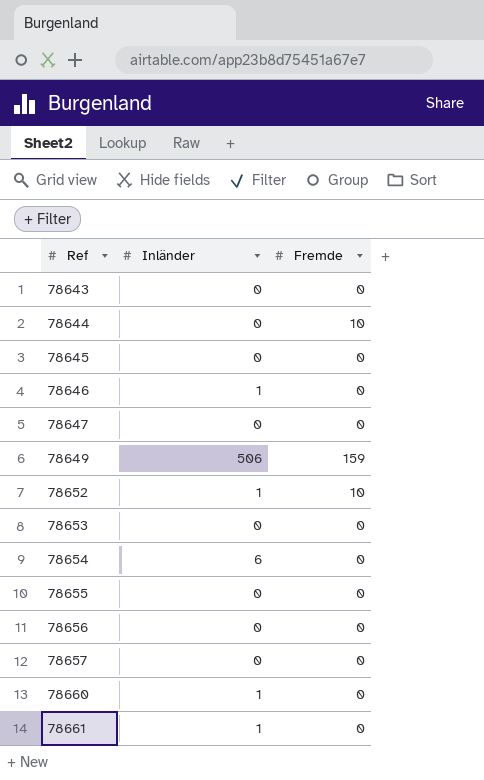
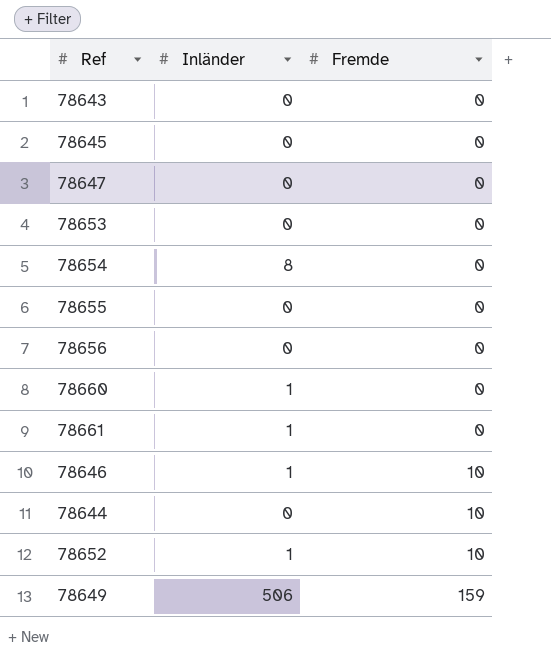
row order: Ref ascending -> Fremde ascending
row 78657: 0 | 0 -> none
78654 | Inländer: 6 -> 8
78646 | Fremde: 0 -> 10

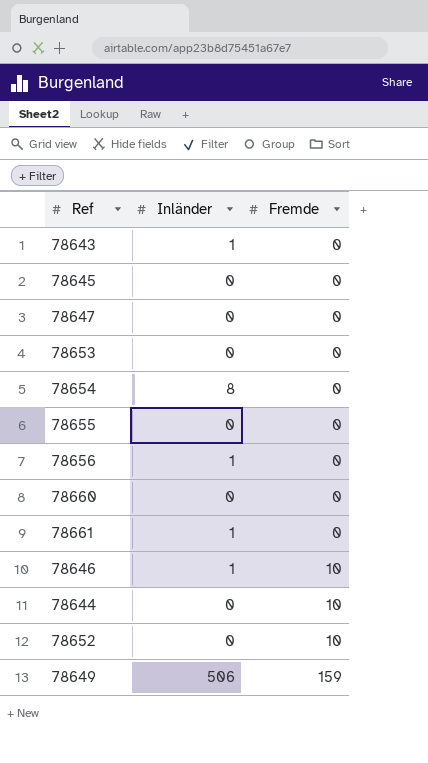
78643 | Inländer: 0 -> 1
78656 | Inländer: 0 -> 1
78660 | Inländer: 1 -> 0
78652 | Inländer: 1 -> 0

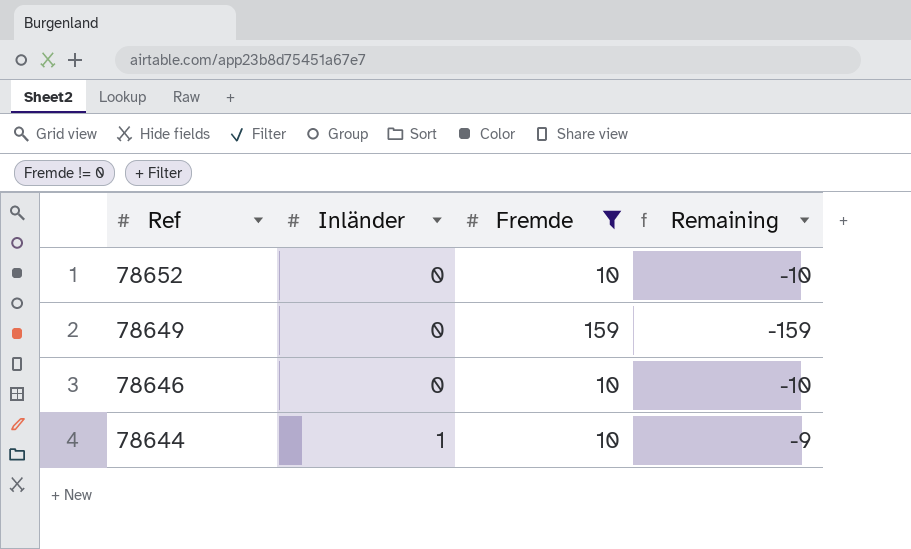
filter: none -> Fremde != 0
row order: Fremde ascending -> Ref descending
column Remaining | formula: none -> [Inländer] - [Fremde]
78649 | Inländer: 506 -> 0
78646 | Inländer: 1 -> 0
78644 | Inländer: 0 -> 1

